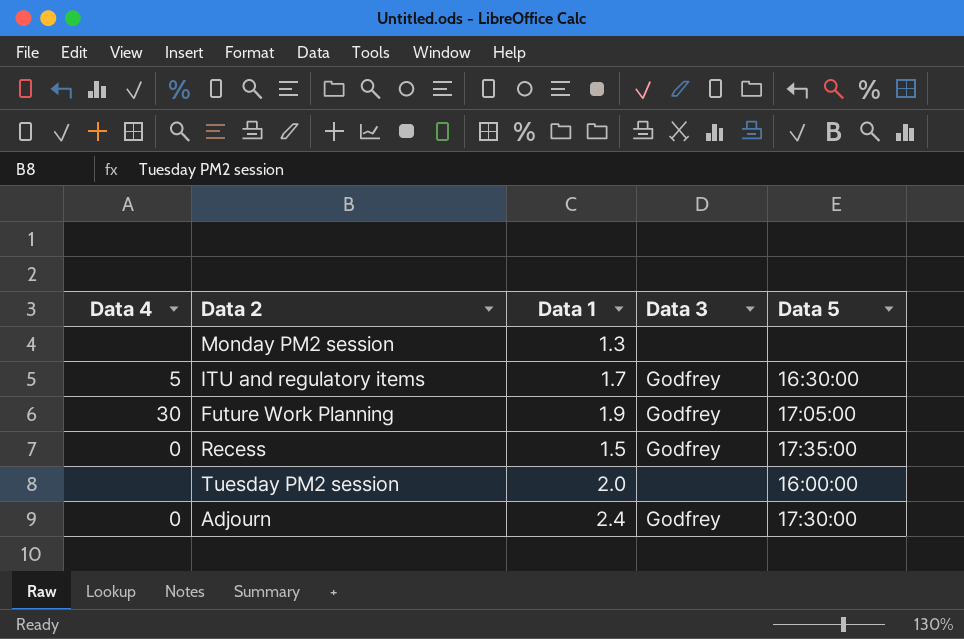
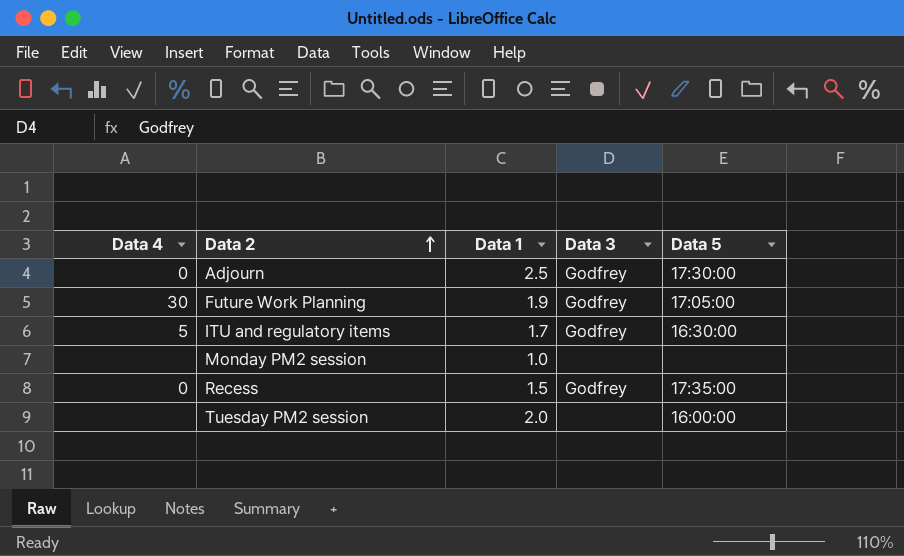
row order: none -> Data 2 ascending
Adjourn | Data 1: 2.4 -> 2.5
Monday PM2 session | Data 1: 1.3 -> 1.0

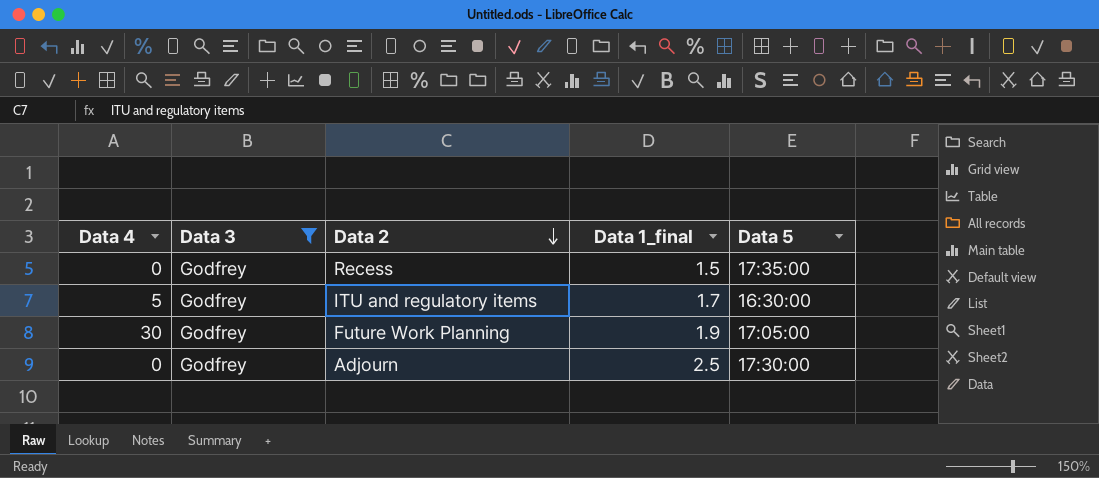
filter: none -> Data 3 = Godfrey
row order: Data 2 ascending -> Data 2 descending
column Data 3 | position: 4 -> 2
column name: Data 1 -> Data 1_final

